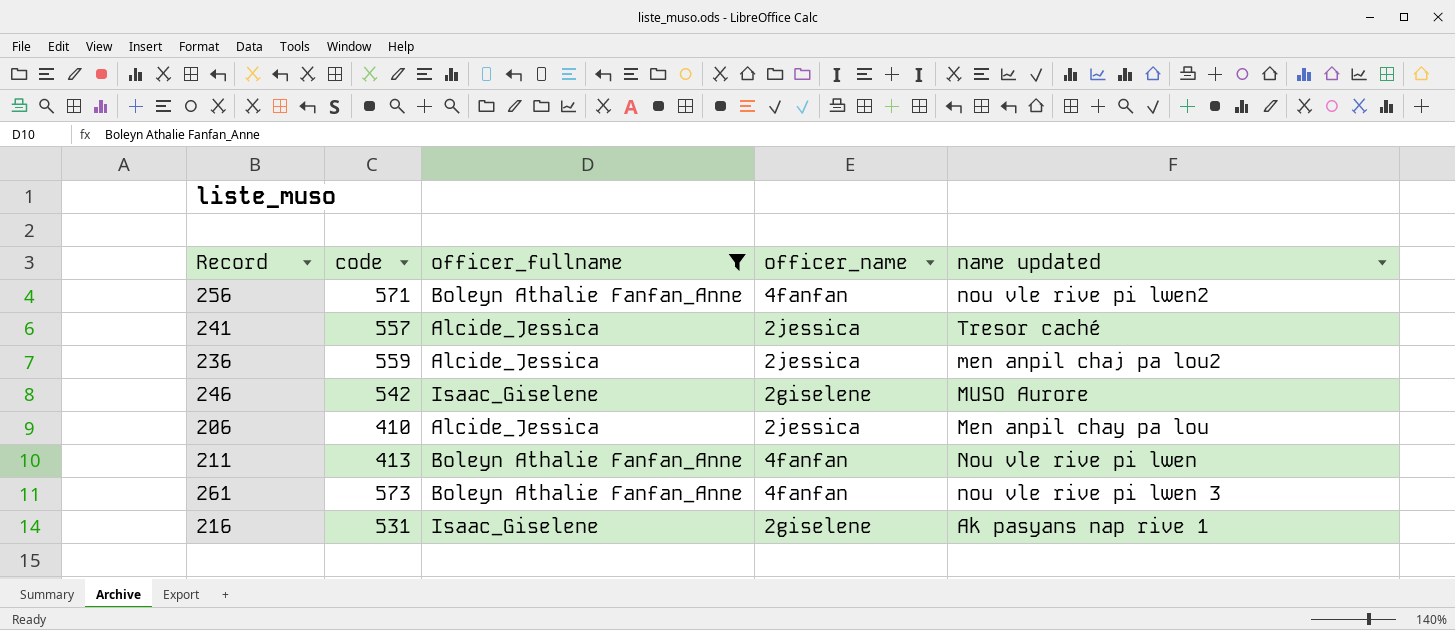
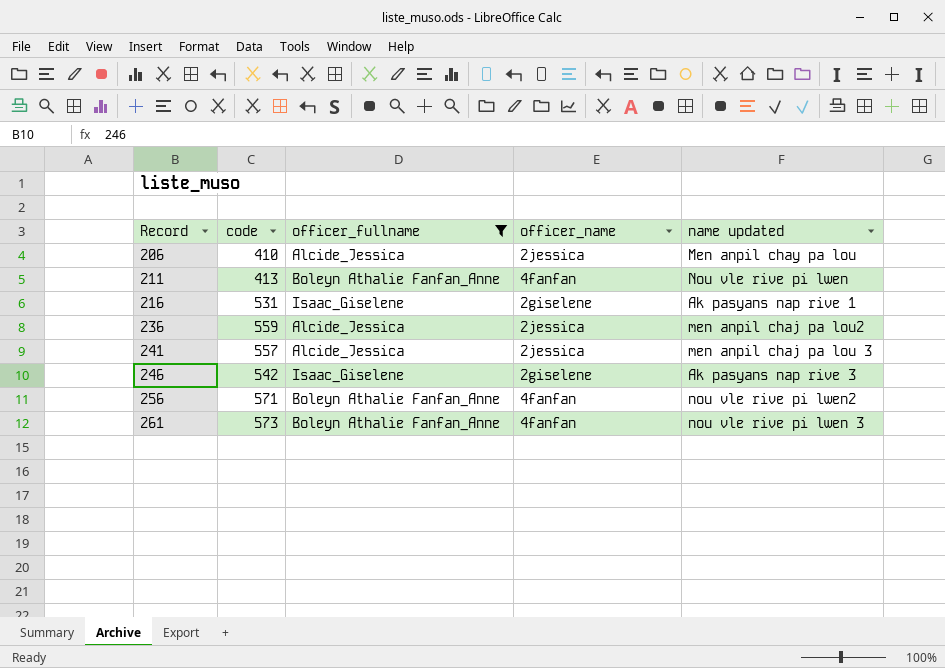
row order: none -> Record ascending
241 | name updated: Tresor caché -> men anpil chaj pa lou 3
246 | name updated: MUSO Aurore -> Ak pasyans nap rive 3

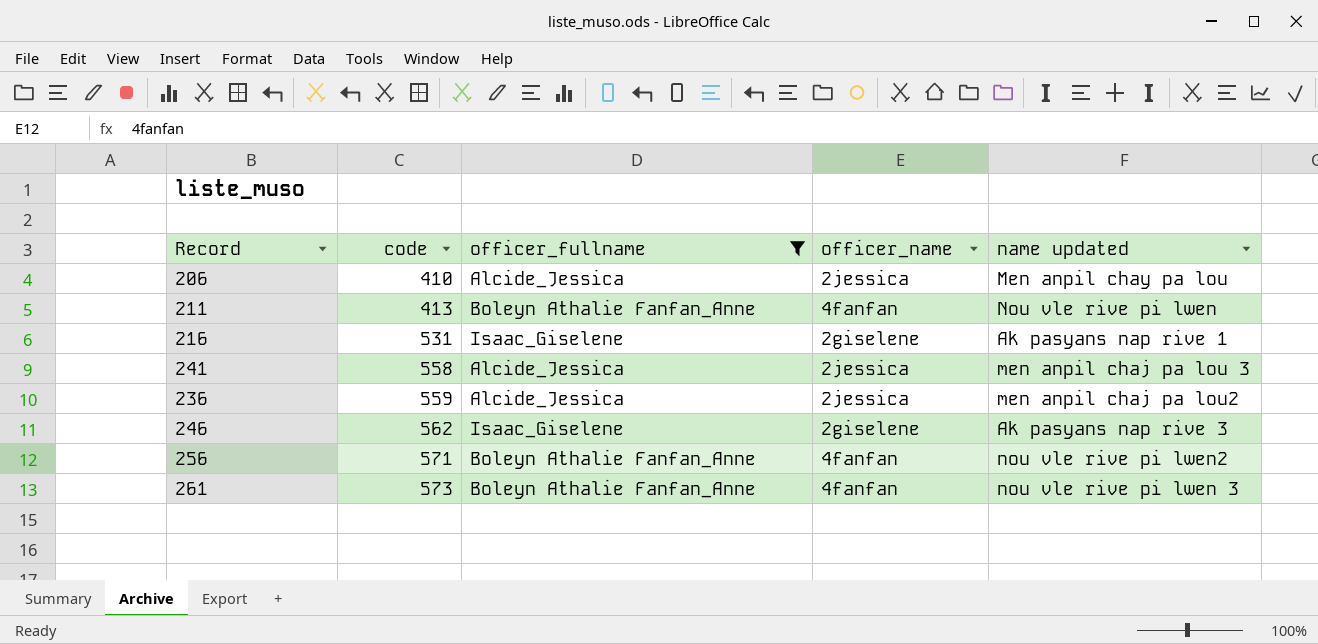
row order: Record ascending -> code ascending
241 | code: 557 -> 558
246 | code: 542 -> 562

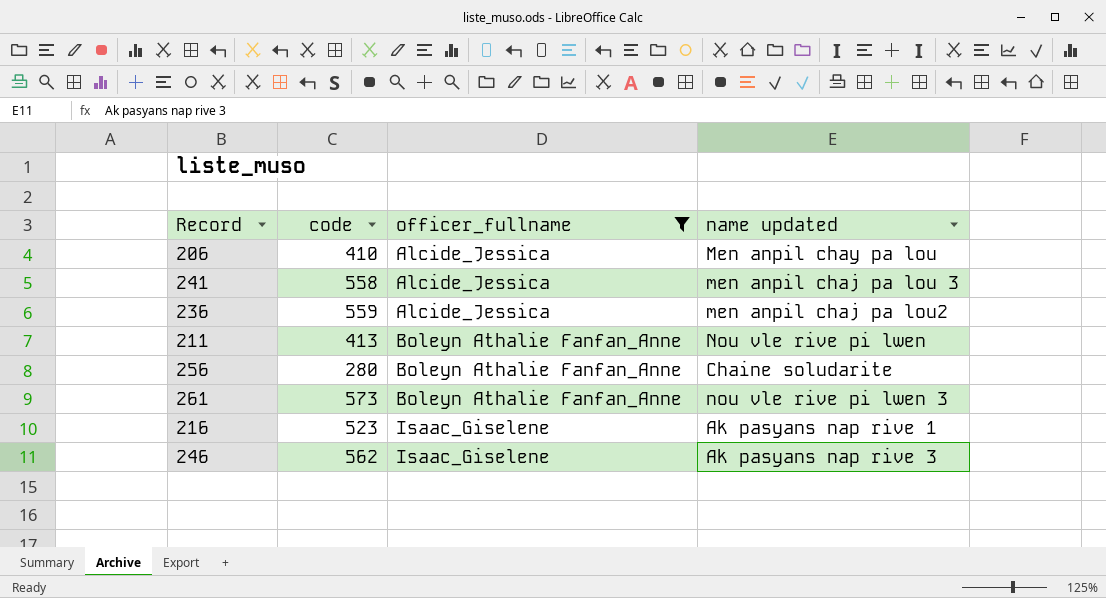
row order: code ascending -> officer_fullname ascending
column officer_name | position: 4 -> none
256 | code: 571 -> 280
256 | name updated: nou vle rive pi lwen2 -> Chaine soludarite
216 | code: 531 -> 523

